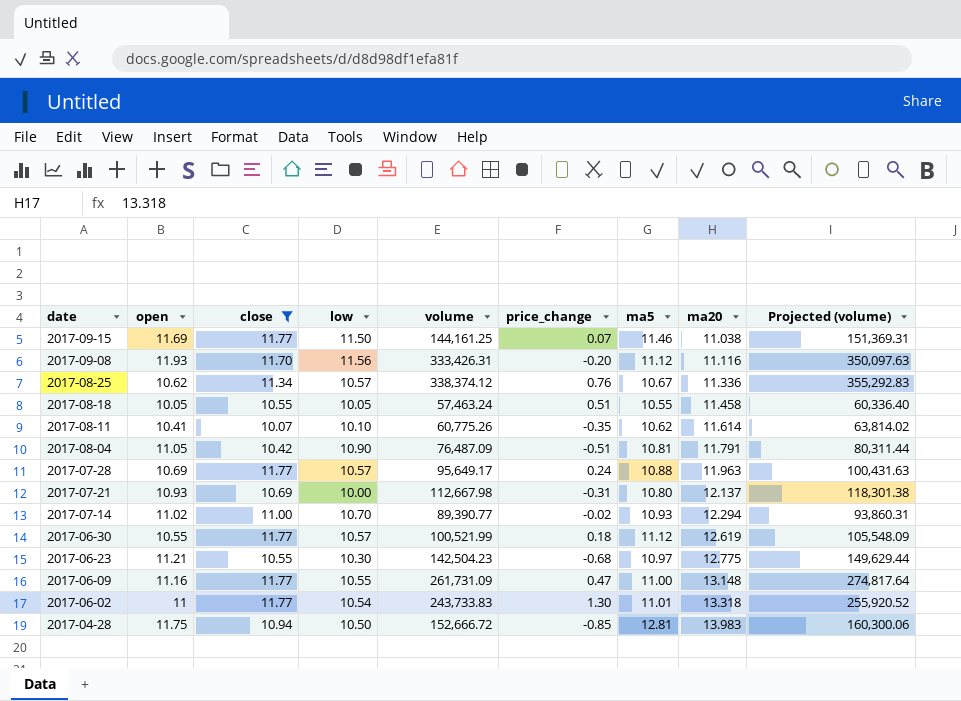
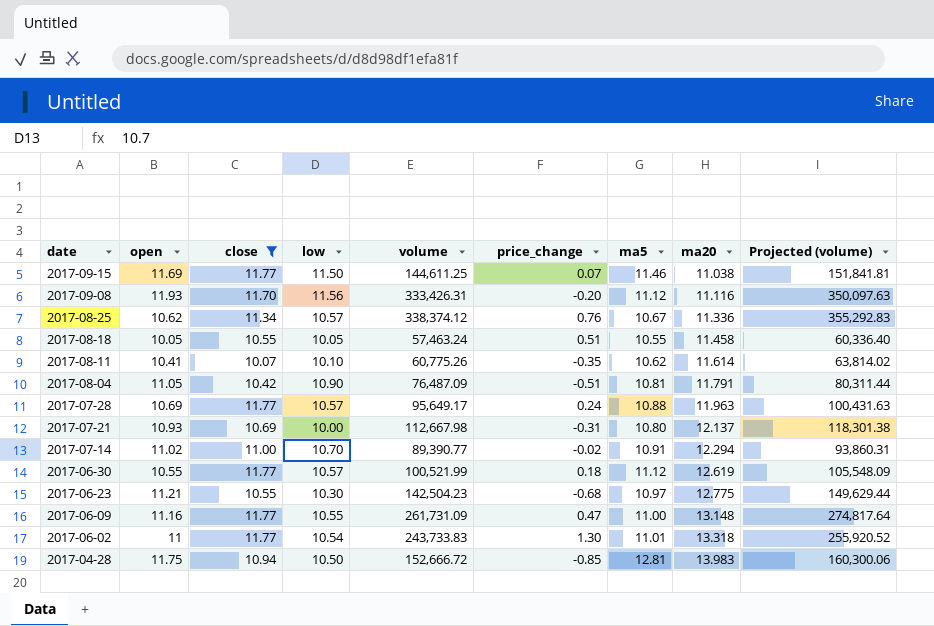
2017-09-15 | volume: 144,161.25 -> 144,611.25
2017-09-15 | Projected (volume): 151,369.31 -> 151,841.81
2017-07-14 | ma5: 10.93 -> 10.91

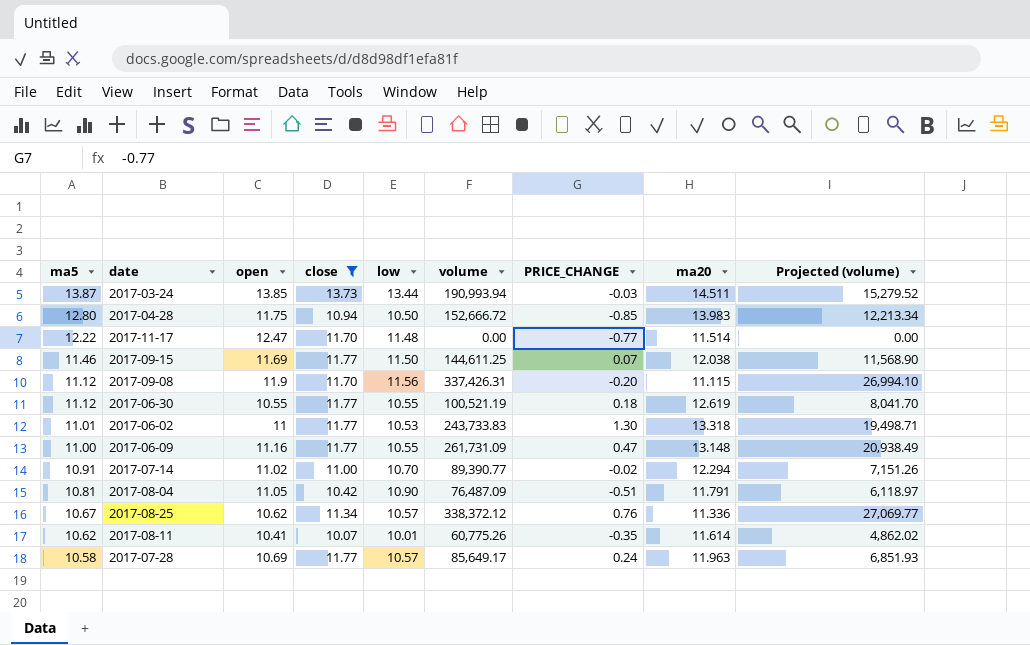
row order: date descending -> ma5 descending
column ma5 | position: 7 -> 1
column name: price_change -> PRICE_CHANGE
column Projected (volume) | formula: [volume] * 1.05 -> [volume] * 0.08
row 2017-08-18: 10.05 | 10.55 | 10.05 | 57,463.24 | 0.51 | 10.55 | 11.458 | 60,336.40 -> none
row 2017-07-21: 10.93 | 10.69 | 10.00 | 112,667.98 | -0.31 | 10.80 | 12.137 | 118,301.38 -> none
row 2017-06-23: 11.21 | 10.55 | 10.30 | 142,504.23 | -0.68 | 10.97 | 12.775 | 149,629.44 -> none
row 2017-03-24: none -> 13.87 | 13.85 | 13.73 | 13.44 | 190,993.94 | -0.03 | 14.511 | 15,279.52
2017-04-28 | ma5: 12.81 -> 12.80
row 2017-11-17: none -> 12.22 | 12.47 | 11.70 | 11.48 | 0.00 | -0.77 | 11.514 | 0.00
2017-09-15 | ma20: 11.038 -> 12.038
2017-09-08 | open: 11.93 -> 11.9
2017-09-08 | volume: 333,426.31 -> 337,426.31
2017-09-08 | ma20: 11.116 -> 11.115
2017-06-30 | low: 10.57 -> 10.55
2017-06-30 | volume: 100,521.99 -> 100,521.19
2017-06-02 | low: 10.54 -> 10.53
2017-08-25 | volume: 338,374.12 -> 338,372.12
2017-08-11 | low: 10.10 -> 10.01
2017-07-28 | ma5: 10.88 -> 10.58
2017-07-28 | volume: 95,649.17 -> 85,649.17

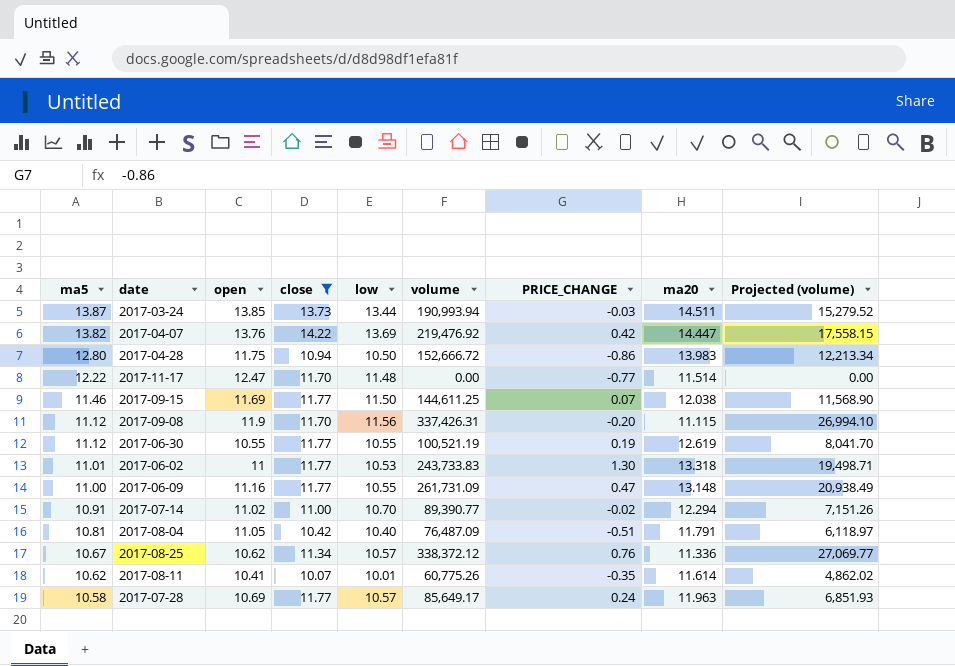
row 2017-04-07: none -> 13.82 | 13.76 | 14.22 | 13.69 | 219,476.92 | 0.42 | 14.447 | 17,558.15
2017-04-28 | PRICE_CHANGE: -0.85 -> -0.86
2017-06-30 | PRICE_CHANGE: 0.18 -> 0.19
2017-08-04 | low: 10.90 -> 10.40

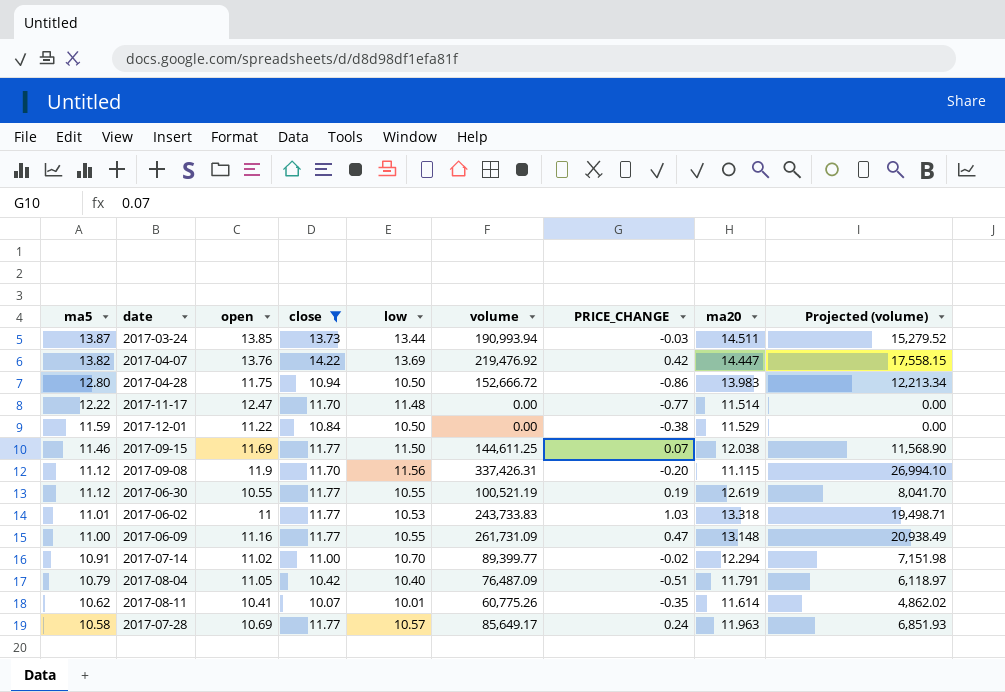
row 2017-08-25: 10.67 | 10.62 | 11.34 | 10.57 | 338,372.12 | 0.76 | 11.336 | 27,069.77 -> none
row 2017-12-01: none -> 11.59 | 11.22 | 10.84 | 10.50 | 0.00 | -0.38 | 11.529 | 0.00
2017-06-02 | PRICE_CHANGE: 1.30 -> 1.03
2017-07-14 | volume: 89,390.77 -> 89,399.77
2017-07-14 | Projected (volume): 7,151.26 -> 7,151.98
2017-08-04 | ma5: 10.81 -> 10.79

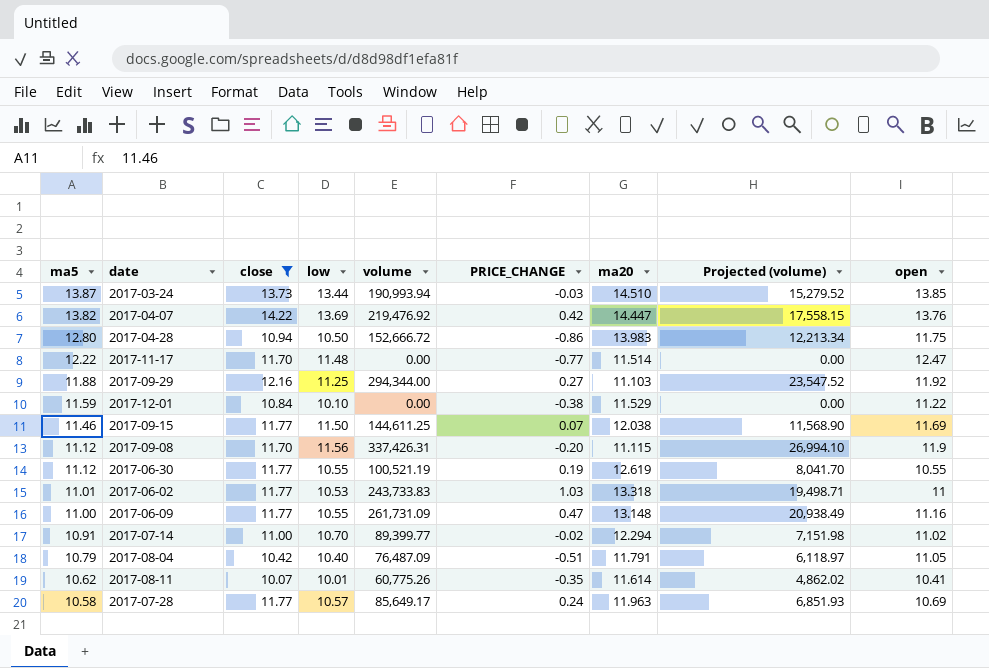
column open | position: 3 -> 9
2017-03-24 | ma20: 14.511 -> 14.510
row 2017-09-29: none -> 11.88 | 12.16 | 11.25 | 294,344.00 | 0.27 | 11.103 | 23,547.52 | 11.92
2017-12-01 | low: 10.50 -> 10.10

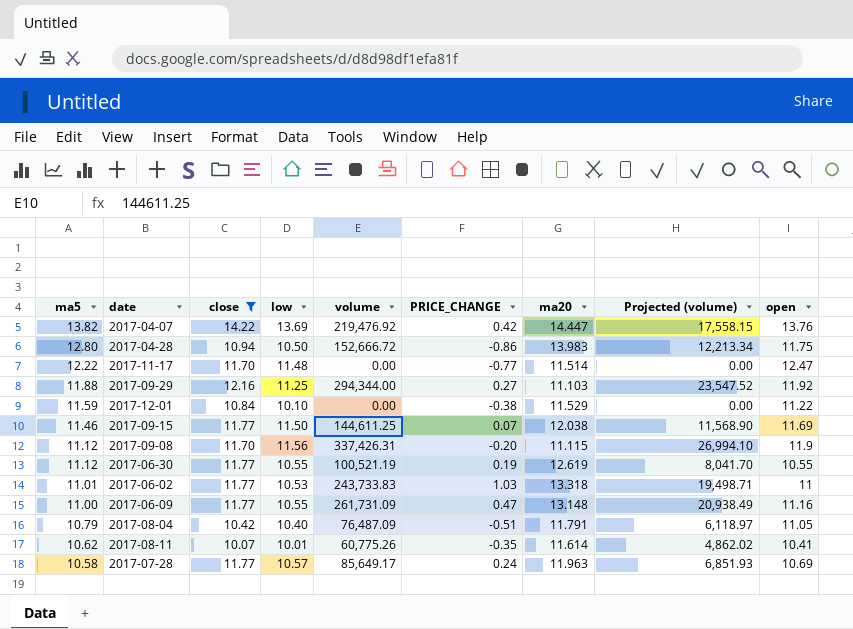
row 2017-03-24: 13.87 | 13.73 | 13.44 | 190,993.94 | -0.03 | 14.510 | 15,279.52 | 13.85 -> none
row 2017-07-14: 10.91 | 11.00 | 10.70 | 89,399.77 | -0.02 | 12.294 | 7,151.98 | 11.02 -> none

